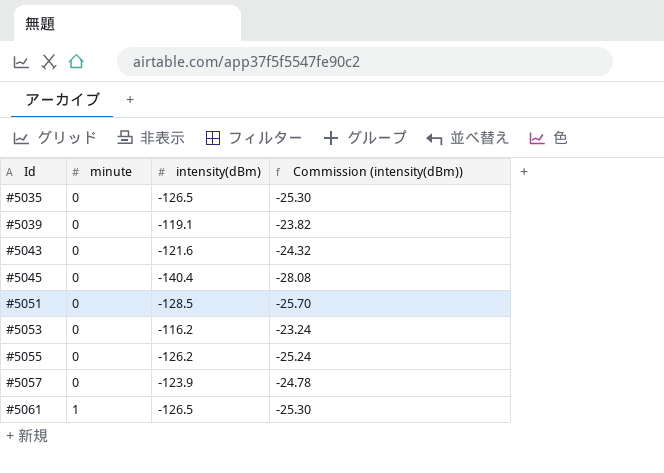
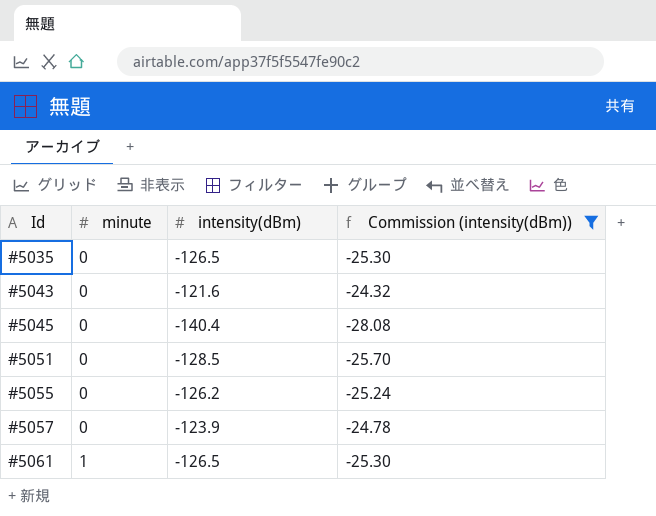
filter: none -> Commission (intensity(dBm)) <= -24.32

